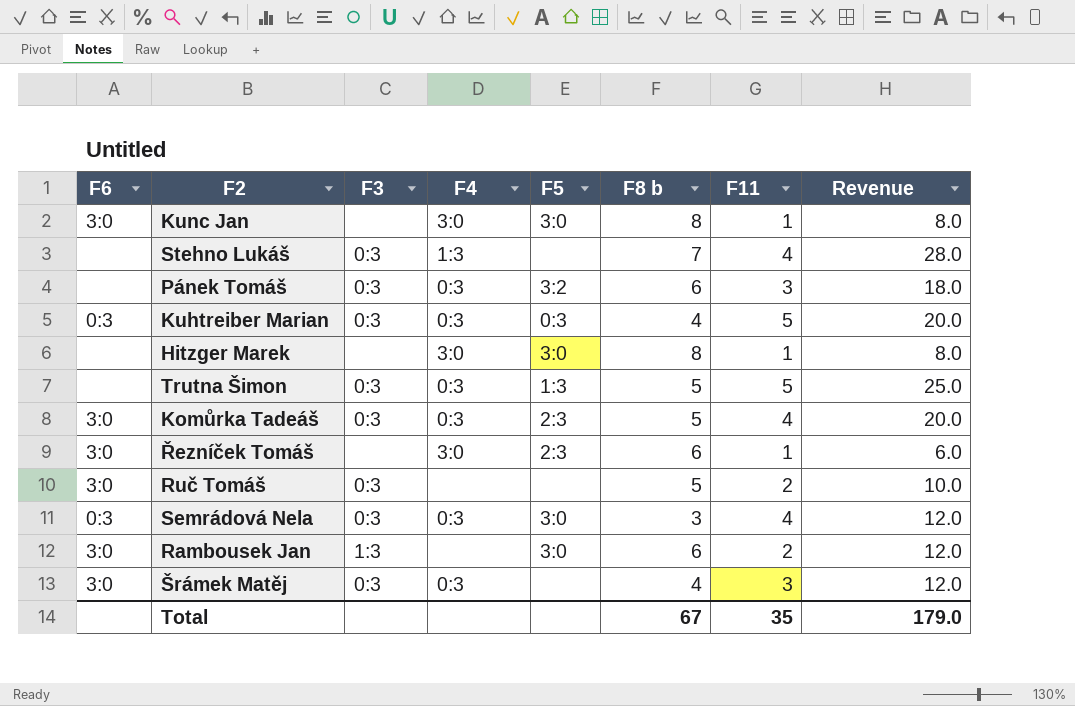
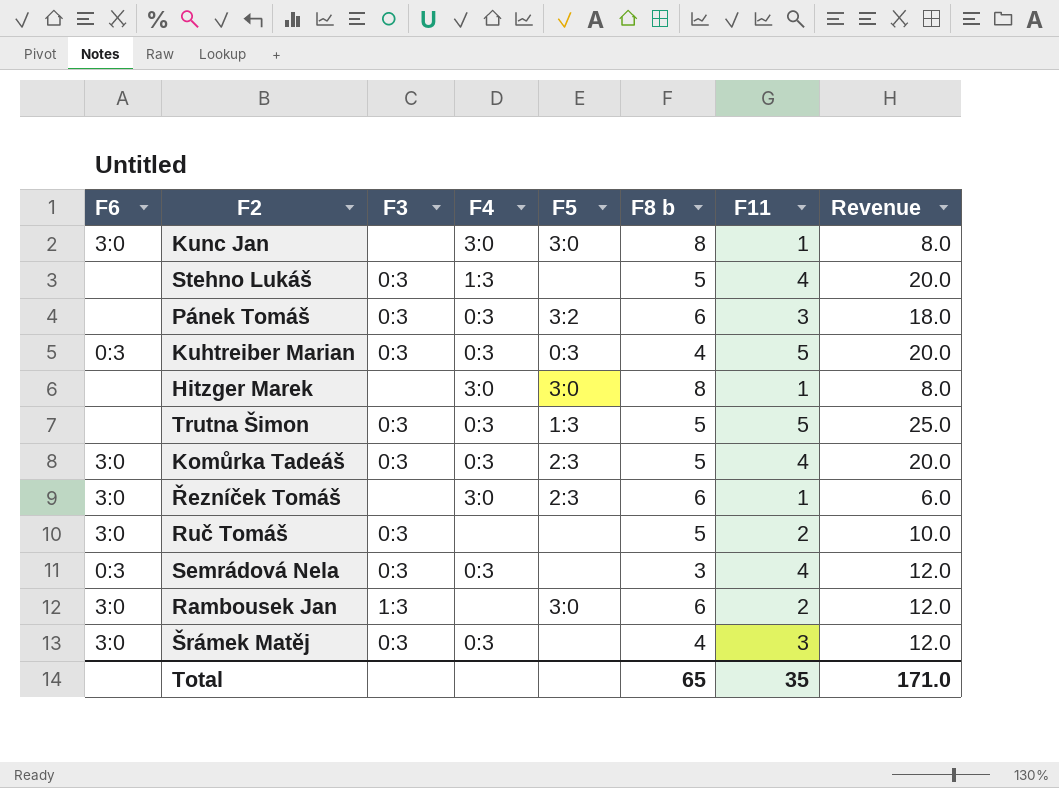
Stehno Lukáš | F8 b: 7 -> 5
Stehno Lukáš | Revenue: 28.0 -> 20.0
Semrádová Nela | F5: 3:0 -> none
Total | F8 b: 67 -> 65
Total | Revenue: 179.0 -> 171.0

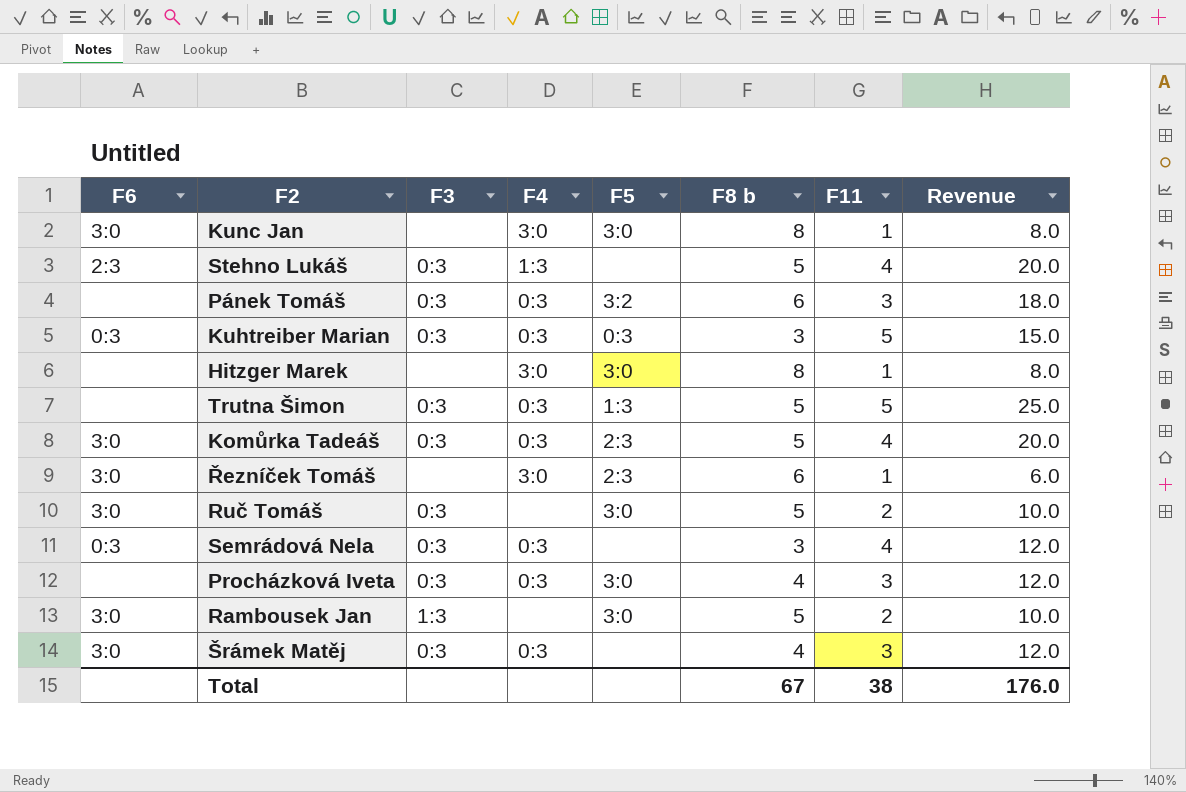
Stehno Lukáš | F6: none -> 2:3
Kuhtreiber Marian | F8 b: 4 -> 3
Kuhtreiber Marian | Revenue: 20.0 -> 15.0
Ruč Tomáš | F5: none -> 3:0
row Procházková Iveta: none -> none | 0:3 | 0:3 | 3:0 | 4 | 3 | 12.0
Rambousek Jan | F8 b: 6 -> 5
Rambousek Jan | Revenue: 12.0 -> 10.0
Total | F8 b: 65 -> 67
Total | F11: 35 -> 38
Total | Revenue: 171.0 -> 176.0

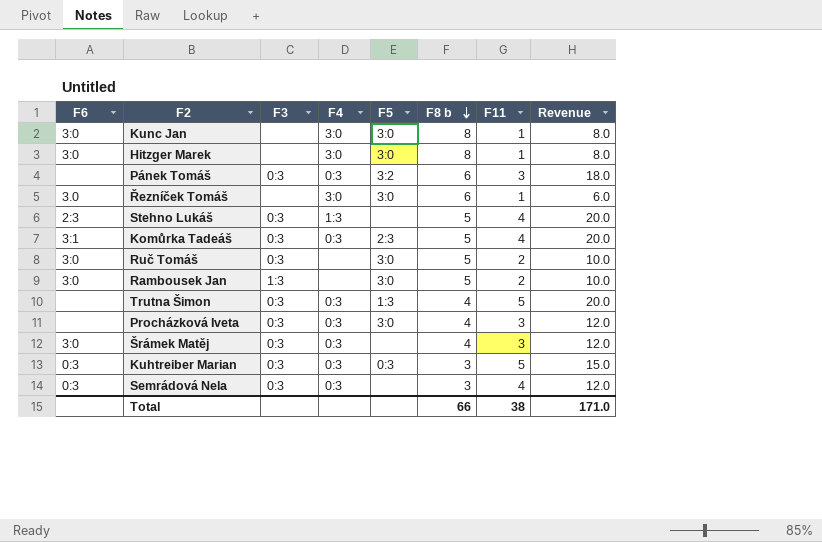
row order: none -> F8 b descending
Hitzger Marek | F6: none -> 3:0
Řezníček Tomáš | F6: 3:0 -> 3.0
Řezníček Tomáš | F5: 2:3 -> 3:0
Komůrka Tadeáš | F6: 3:0 -> 3:1
Trutna Šimon | F8 b: 5 -> 4
Trutna Šimon | Revenue: 25.0 -> 20.0
Total | F8 b: 67 -> 66
Total | Revenue: 176.0 -> 171.0

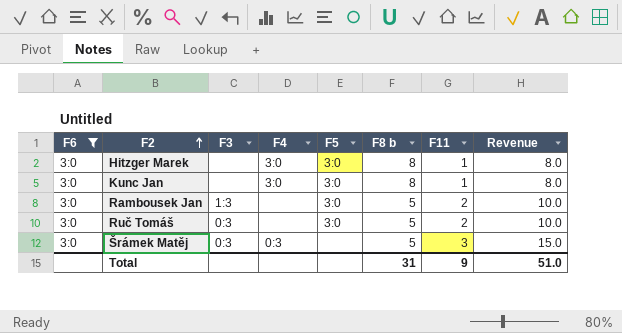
filter: none -> F6 = 3:0
row order: F8 b descending -> F2 ascending
Šrámek Matěj | F8 b: 4 -> 5
Šrámek Matěj | Revenue: 12.0 -> 15.0
Total | F8 b: 66 -> 31
Total | F11: 38 -> 9
Total | Revenue: 171.0 -> 51.0

